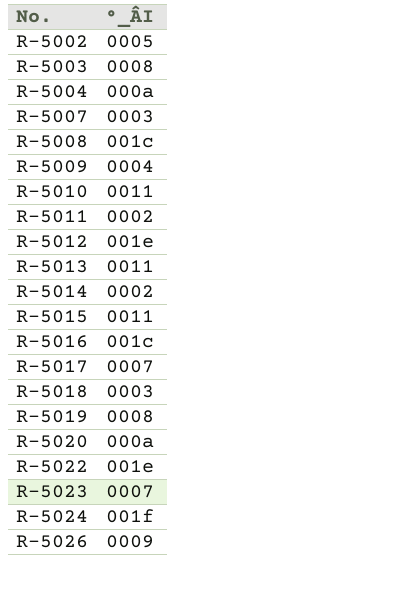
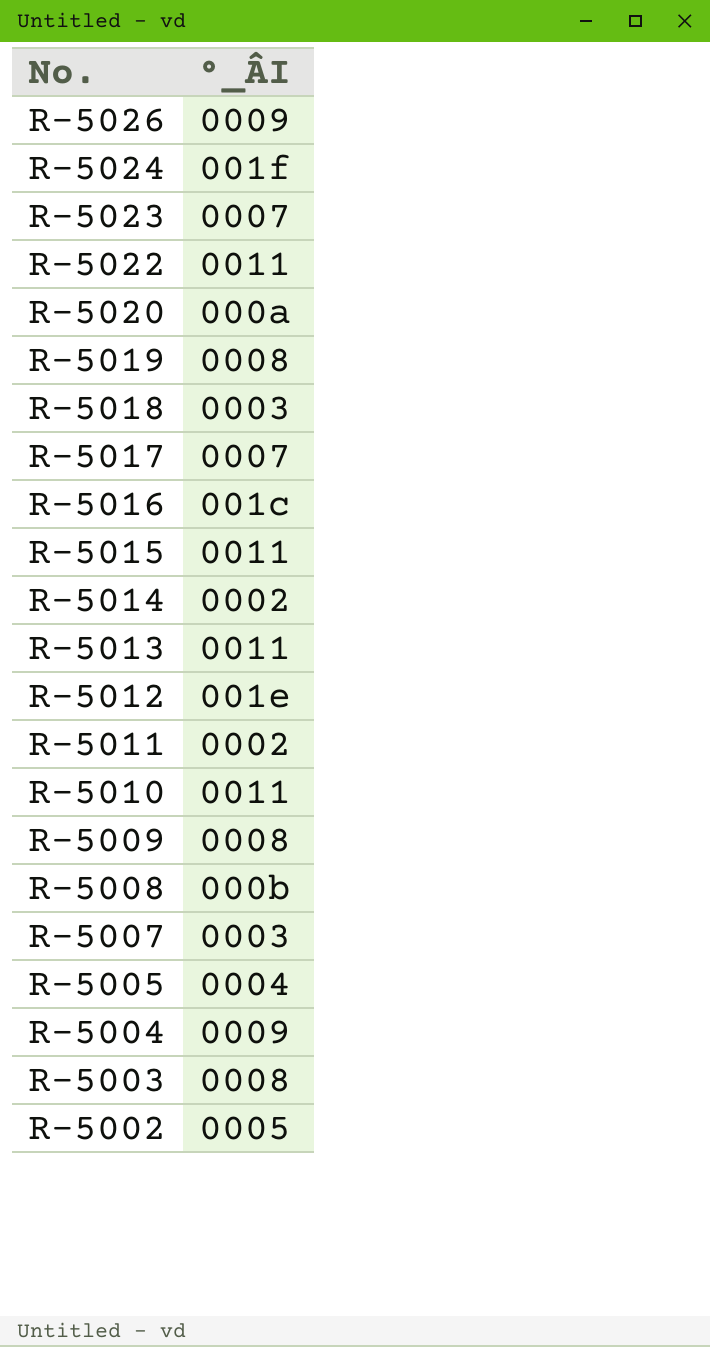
row order: No. ascending -> No. descending
R-5022 | °_ÂI: 001e -> 0011
R-5009 | °_ÂI: 0004 -> 0008
R-5008 | °_ÂI: 001c -> 000b
row R-5005: none -> 0004
R-5004 | °_ÂI: 000a -> 0009

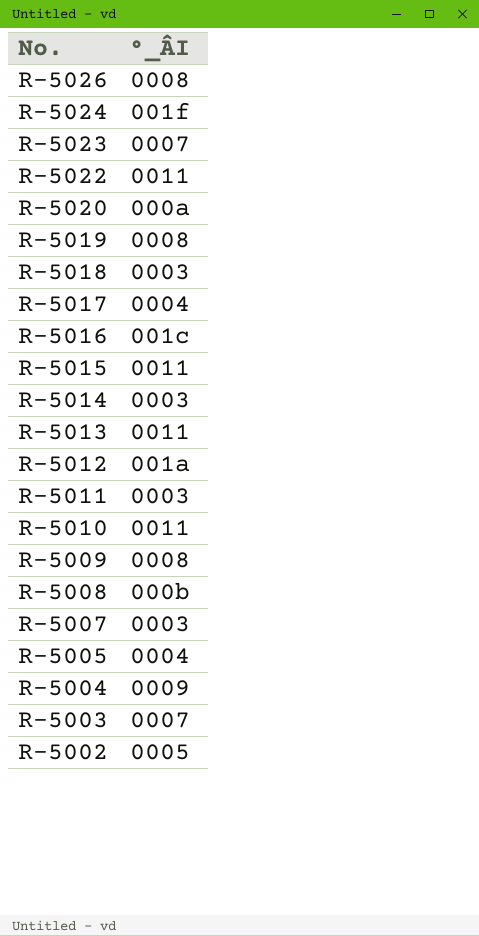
R-5026 | °_ÂI: 0009 -> 0008
R-5017 | °_ÂI: 0007 -> 0004
R-5014 | °_ÂI: 0002 -> 0003
R-5012 | °_ÂI: 001e -> 001a
R-5011 | °_ÂI: 0002 -> 0003
R-5003 | °_ÂI: 0008 -> 0007

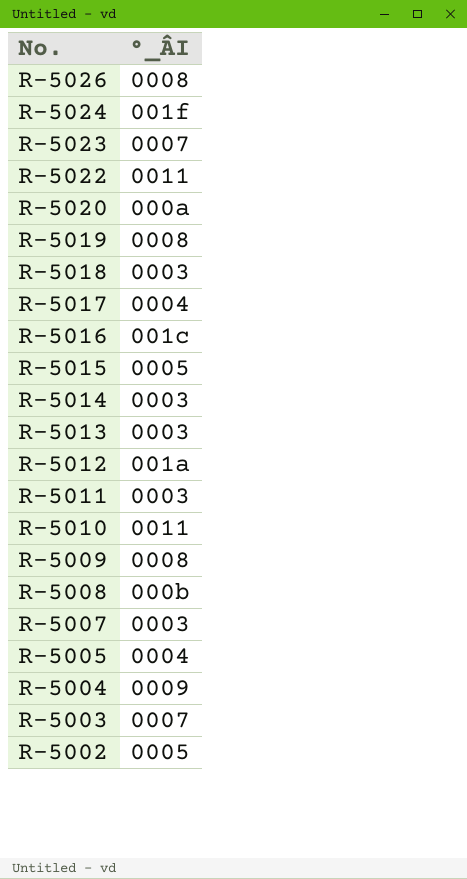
R-5015 | °_ÂI: 0011 -> 0005
R-5013 | °_ÂI: 0011 -> 0003

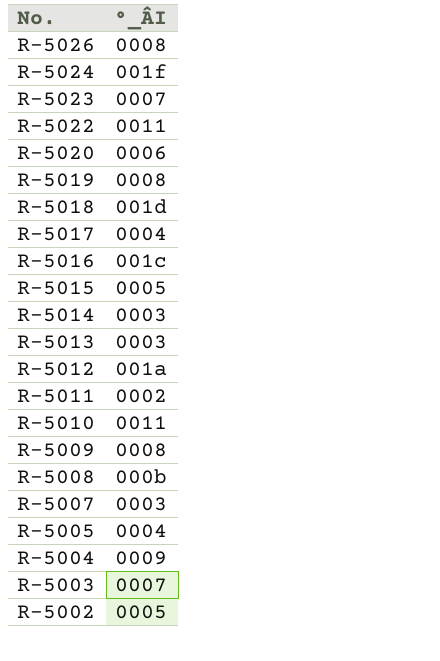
R-5020 | °_ÂI: 000a -> 0006
R-5018 | °_ÂI: 0003 -> 001d
R-5011 | °_ÂI: 0003 -> 0002

